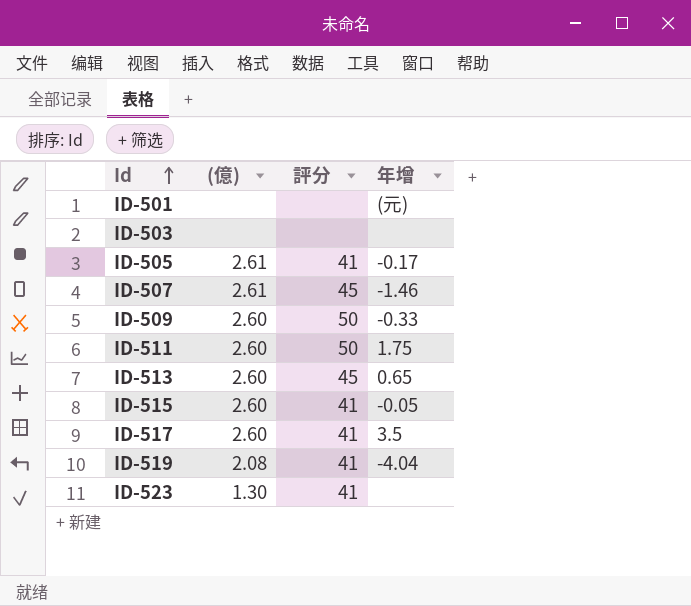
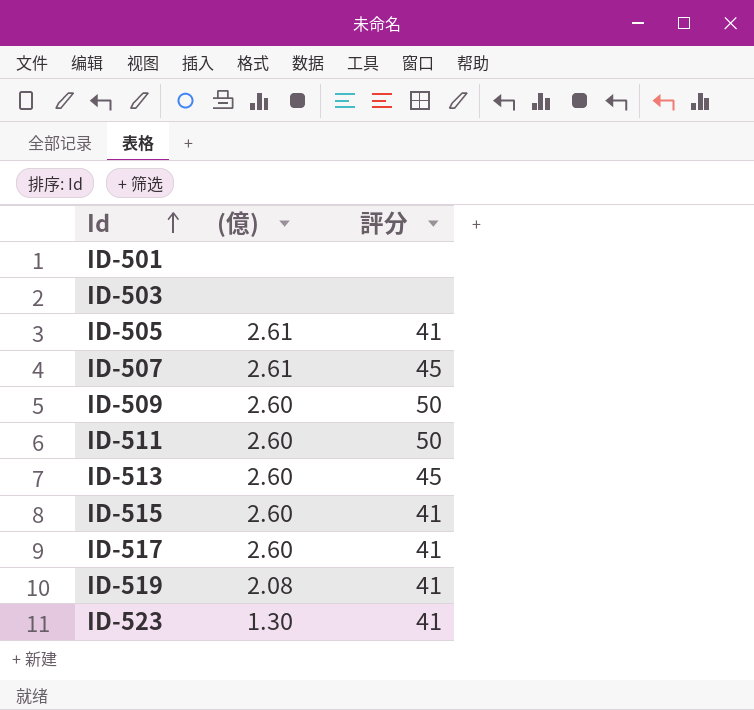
column 年增 | position: 4 -> none

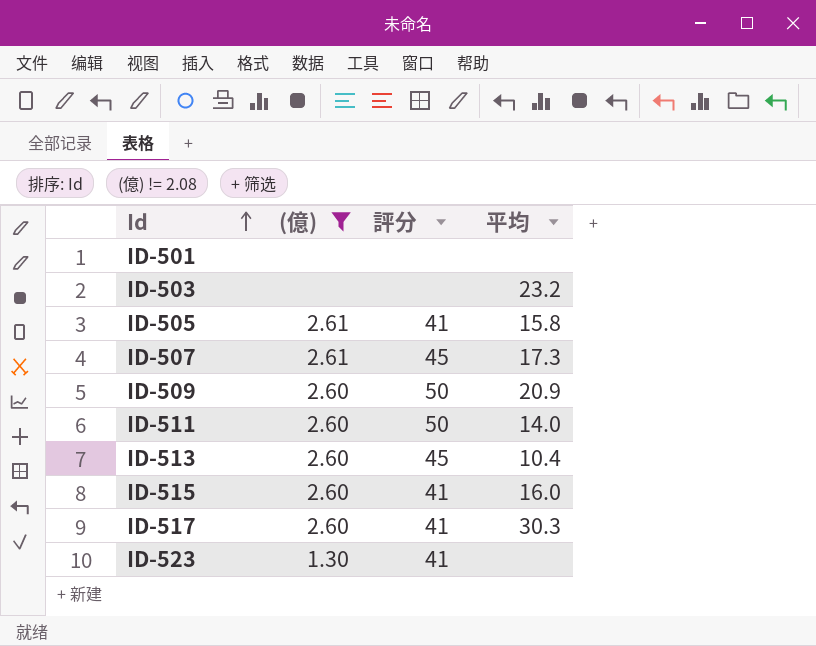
filter: none -> (億) != 2.08
column 平均 | position: none -> 4

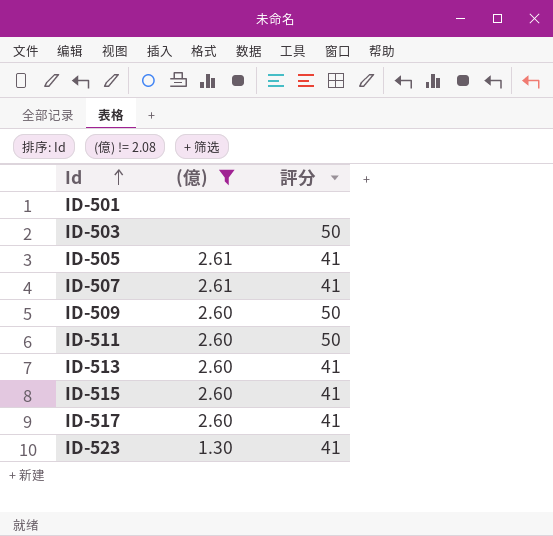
column 平均 | position: 4 -> none
ID-503 | 評分: none -> 50
ID-507 | 評分: 45 -> 41
ID-513 | 評分: 45 -> 41

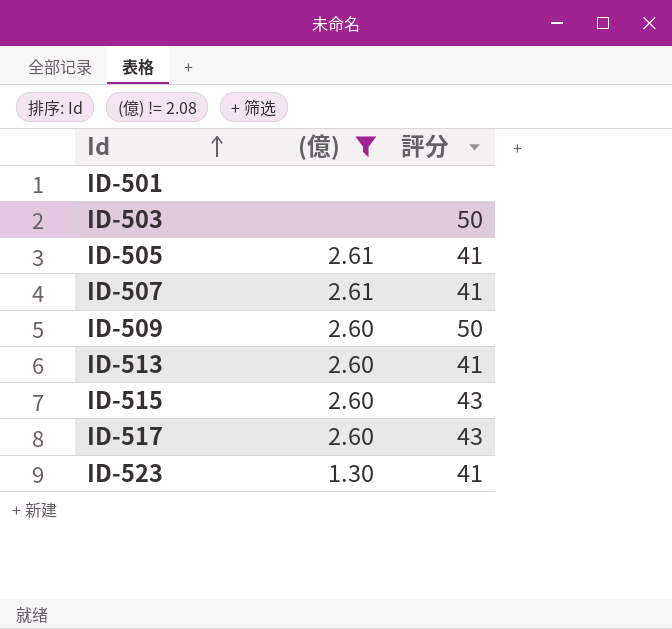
row ID-511: 2.60 | 50 -> none
ID-515 | 評分: 41 -> 43
ID-517 | 評分: 41 -> 43

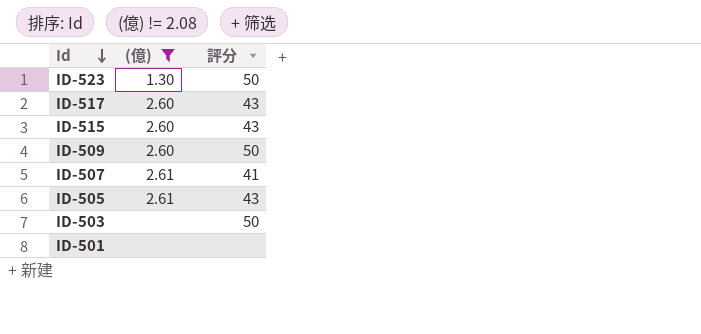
row order: Id ascending -> Id descending
row ID-513: 2.60 | 41 -> none
ID-523 | 評分: 41 -> 50
ID-505 | 評分: 41 -> 43

